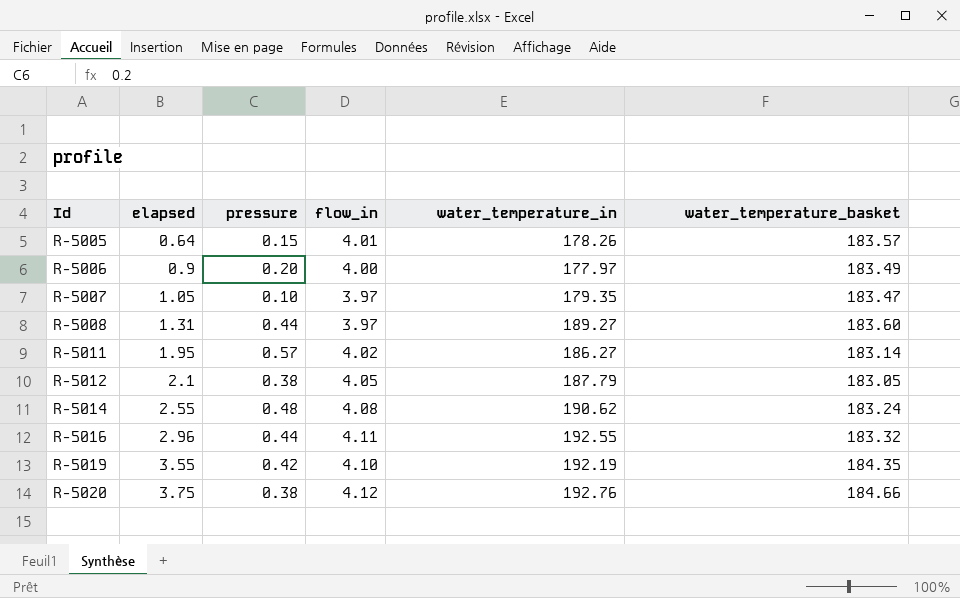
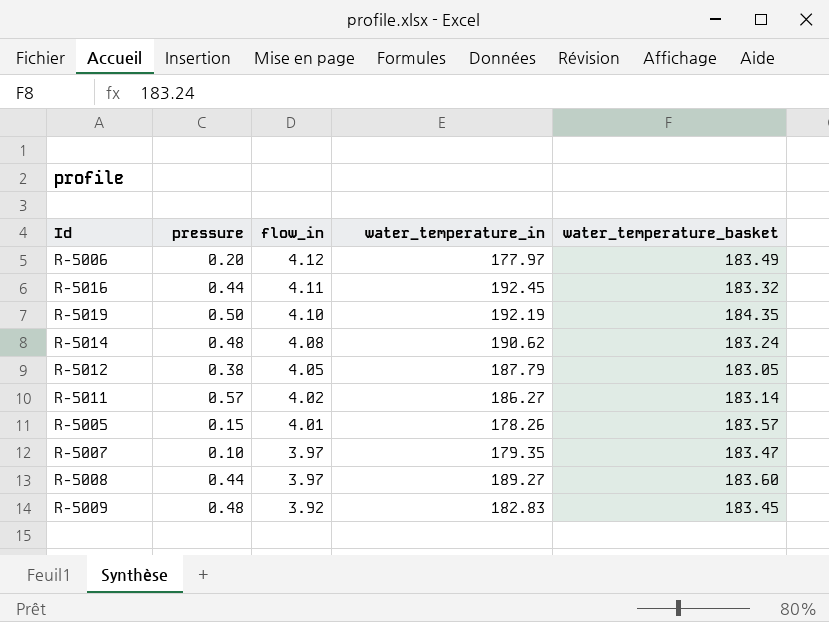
row order: Id ascending -> flow_in descending
column elapsed | position: 2 -> none
row R-5020: 3.75 | 0.38 | 4.12 | 192.76 | 184.66 -> none
R-5006 | flow_in: 4.00 -> 4.12
R-5016 | water_temperature_in: 192.55 -> 192.45
R-5019 | pressure: 0.42 -> 0.50
row R-5009: none -> 0.48 | 3.92 | 182.83 | 183.45

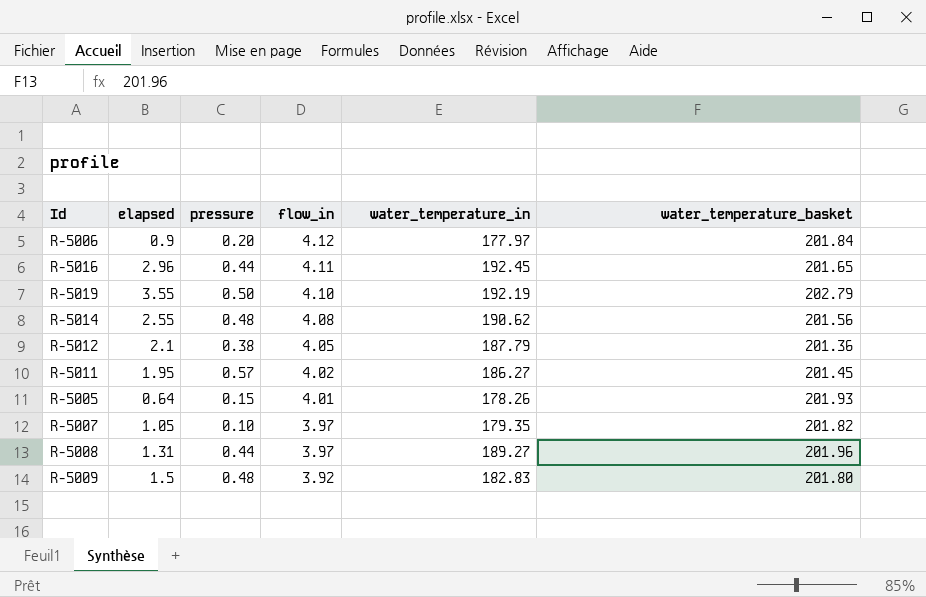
column elapsed | position: none -> 2
R-5006 | water_temperature_basket: 183.49 -> 201.84
R-5016 | water_temperature_basket: 183.32 -> 201.65
R-5019 | water_temperature_basket: 184.35 -> 202.79
R-5014 | water_temperature_basket: 183.24 -> 201.56
R-5012 | water_temperature_basket: 183.05 -> 201.36
R-5011 | water_temperature_basket: 183.14 -> 201.45
R-5005 | water_temperature_basket: 183.57 -> 201.93
R-5007 | water_temperature_basket: 183.47 -> 201.82
R-5008 | water_temperature_basket: 183.60 -> 201.96
R-5009 | water_temperature_basket: 183.45 -> 201.80

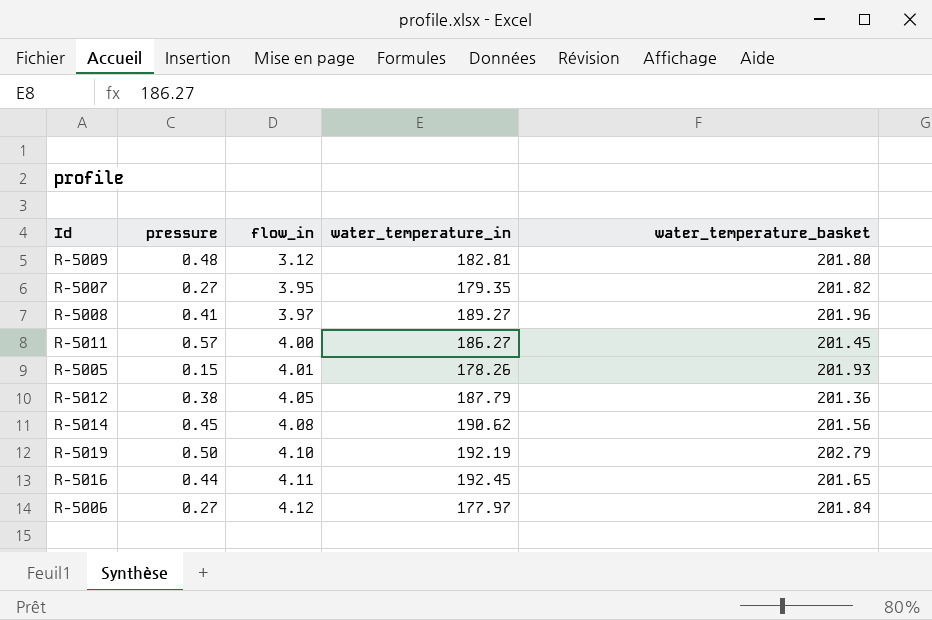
row order: flow_in descending -> flow_in ascending
column elapsed | position: 2 -> none
R-5009 | flow_in: 3.92 -> 3.12
R-5009 | water_temperature_in: 182.83 -> 182.81
R-5007 | pressure: 0.10 -> 0.27
R-5007 | flow_in: 3.97 -> 3.95
R-5008 | pressure: 0.44 -> 0.41
R-5011 | flow_in: 4.02 -> 4.00
R-5014 | pressure: 0.48 -> 0.45
R-5006 | pressure: 0.20 -> 0.27

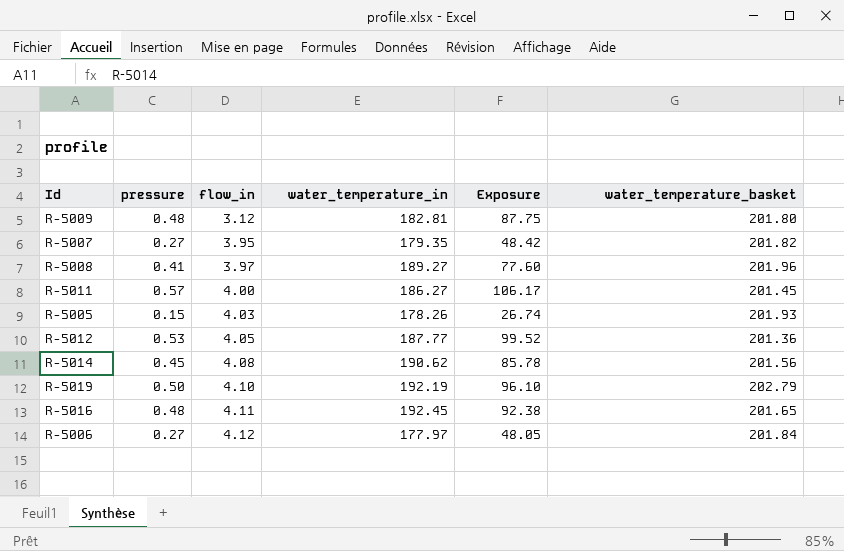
column Exposure | formula: none -> [pressure] * [water_temperature_in]
R-5005 | flow_in: 4.01 -> 4.03
R-5012 | pressure: 0.38 -> 0.53
R-5012 | water_temperature_in: 187.79 -> 187.77
R-5016 | pressure: 0.44 -> 0.48

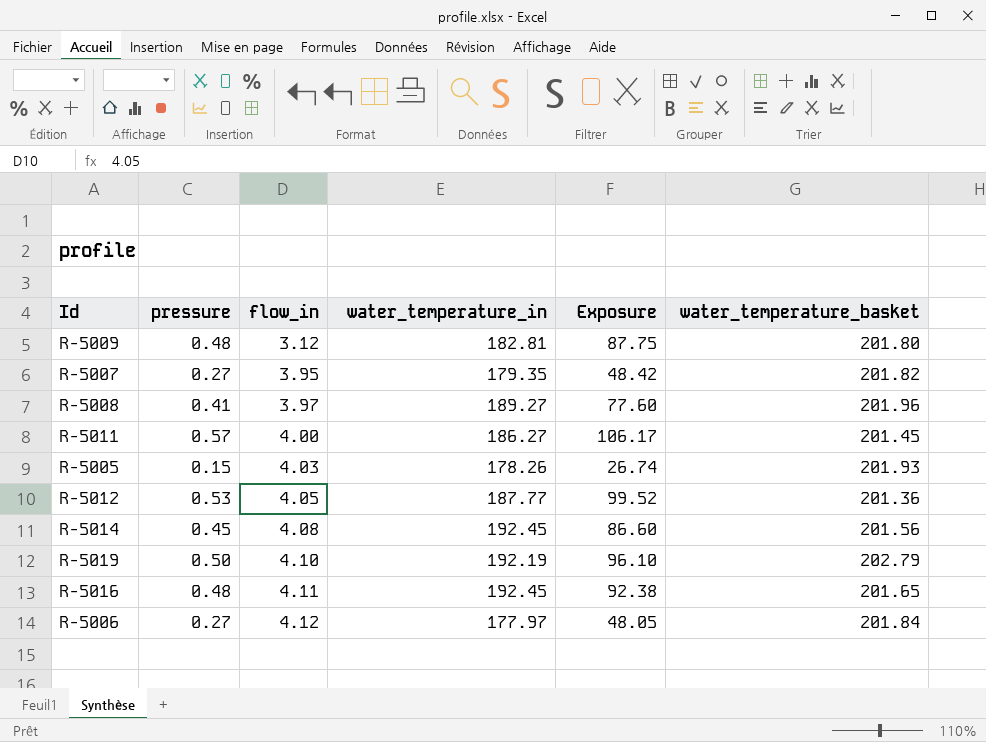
R-5014 | water_temperature_in: 190.62 -> 192.45
R-5014 | Exposure: 85.78 -> 86.60

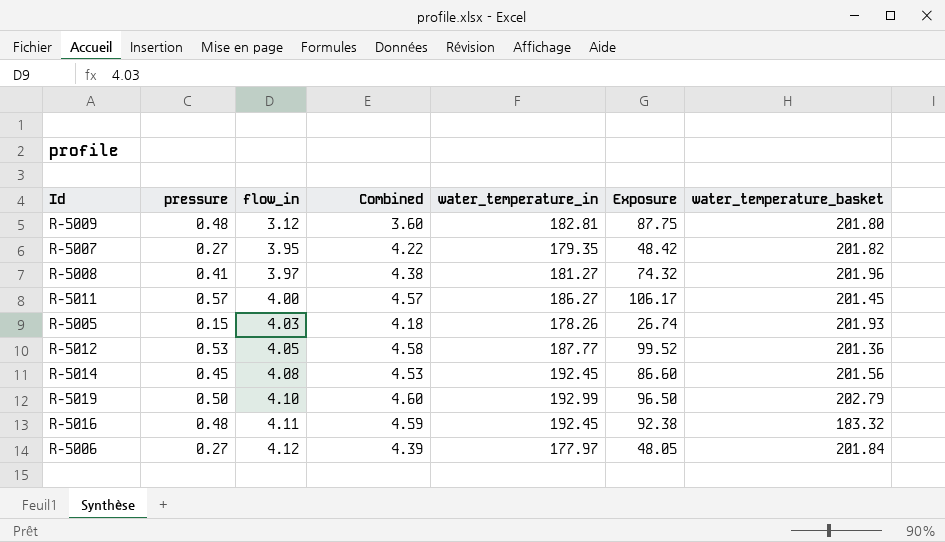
column Combined | formula: none -> [pressure] + [flow_in]
R-5008 | water_temperature_in: 189.27 -> 181.27
R-5008 | Exposure: 77.60 -> 74.32
R-5019 | water_temperature_in: 192.19 -> 192.99
R-5019 | Exposure: 96.10 -> 96.50
R-5016 | water_temperature_basket: 201.65 -> 183.32

